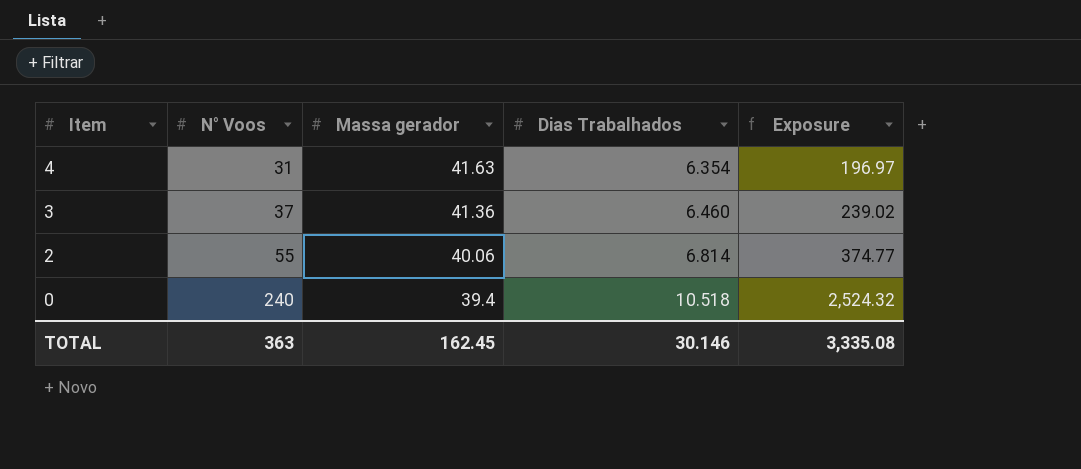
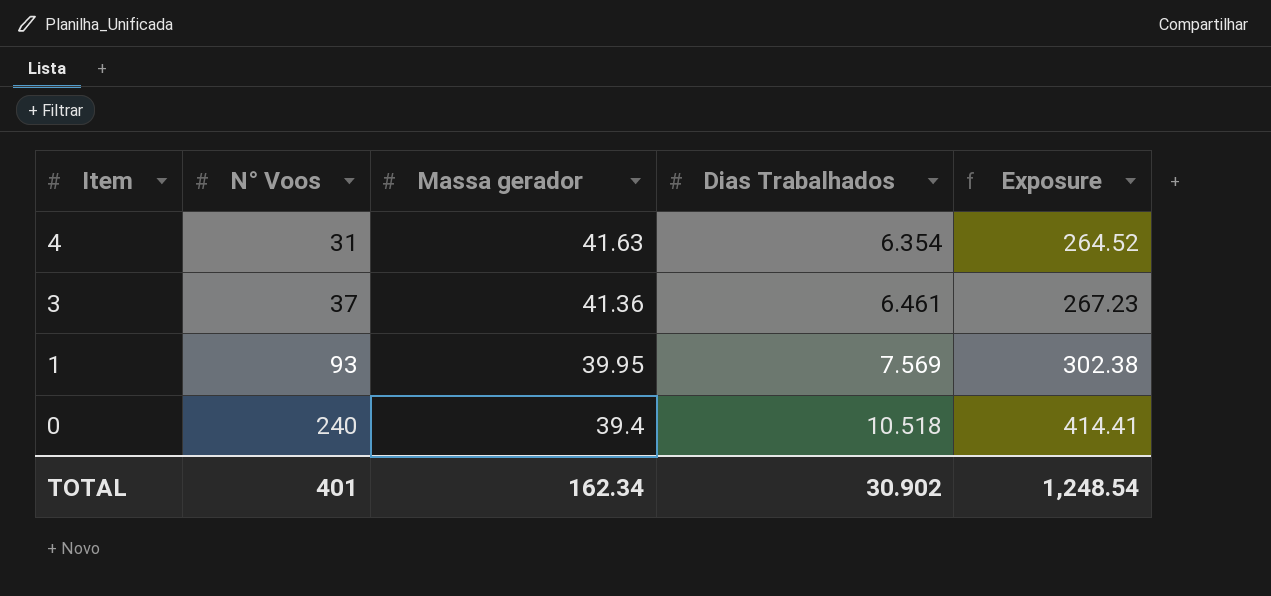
column Exposure | formula: [N° Voos] * [Dias Trabalhados] -> [Massa gerador] * [Dias Trabalhados]
row 2: 55 | 40.06 | 6.814 | 374.77 -> none
3 | Dias Trabalhados: 6.460 -> 6.461
row 1: none -> 93 | 39.95 | 7.569 | 302.38
TOTAL | N° Voos: 363 -> 401
TOTAL | Massa gerador: 162.45 -> 162.34
TOTAL | Dias Trabalhados: 30.146 -> 30.902
TOTAL | Exposure: 3,335.08 -> 1,248.54

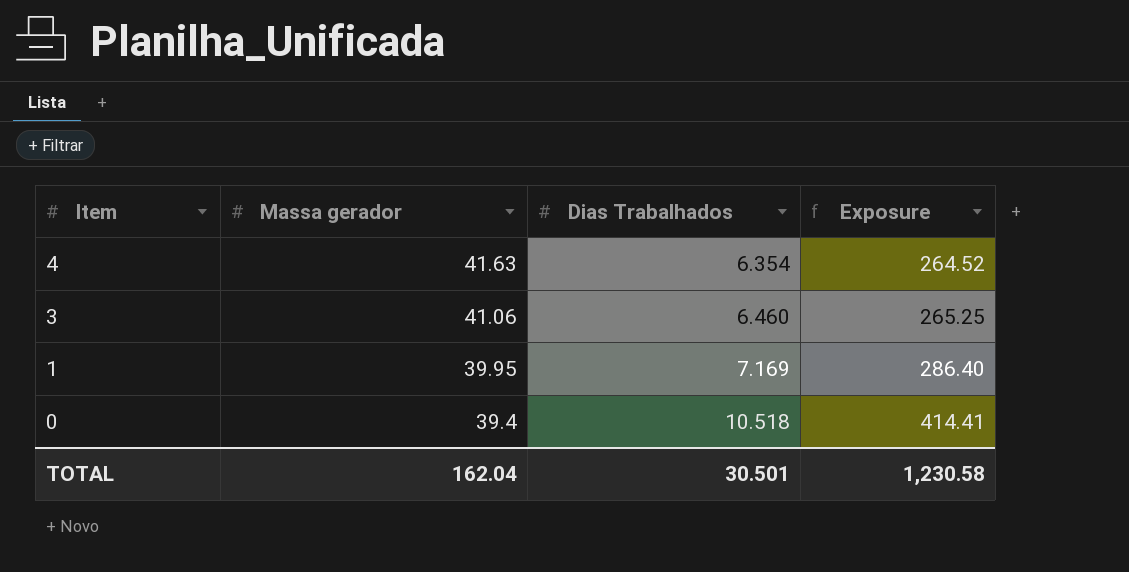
column N° Voos | position: 2 -> none
3 | Massa gerador: 41.36 -> 41.06
3 | Dias Trabalhados: 6.461 -> 6.460
3 | Exposure: 267.23 -> 265.25
1 | Dias Trabalhados: 7.569 -> 7.169
1 | Exposure: 302.38 -> 286.40
TOTAL | Massa gerador: 162.34 -> 162.04
TOTAL | Dias Trabalhados: 30.902 -> 30.501
TOTAL | Exposure: 1,248.54 -> 1,230.58

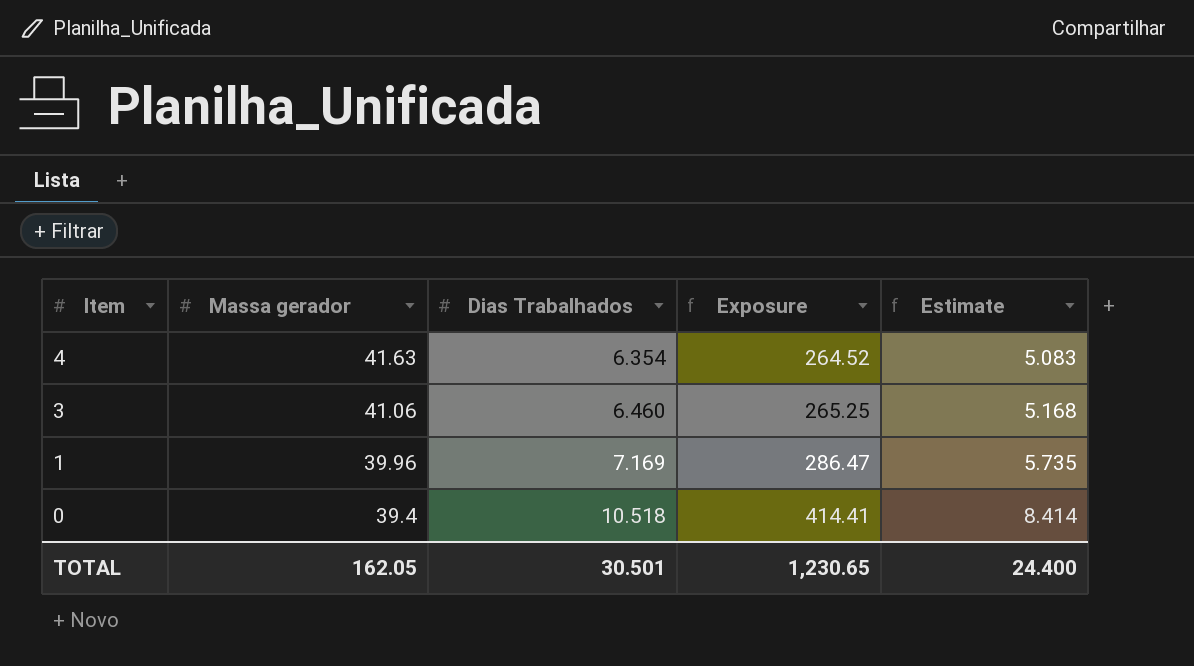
column Estimate | formula: none -> [Dias Trabalhados] * 0.8
1 | Massa gerador: 39.95 -> 39.96
1 | Exposure: 286.40 -> 286.47
TOTAL | Massa gerador: 162.04 -> 162.05
TOTAL | Exposure: 1,230.58 -> 1,230.65

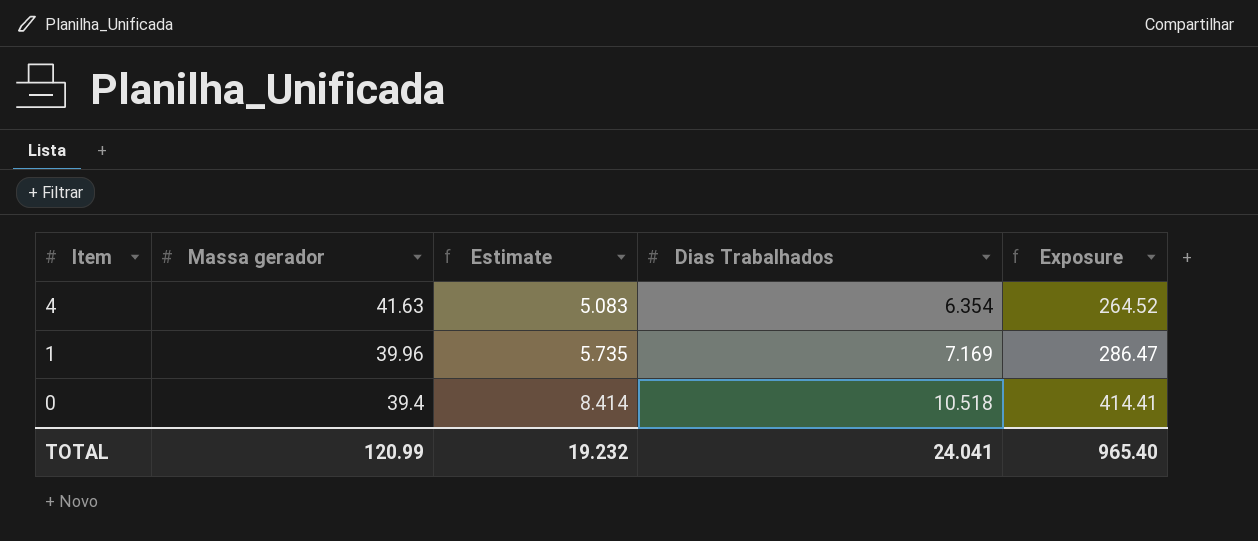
column Estimate | position: 5 -> 3
row 3: 41.06 | 6.460 | 265.25 | 5.168 -> none
TOTAL | Massa gerador: 162.05 -> 120.99
TOTAL | Estimate: 24.400 -> 19.232
TOTAL | Dias Trabalhados: 30.501 -> 24.041
TOTAL | Exposure: 1,230.65 -> 965.40

